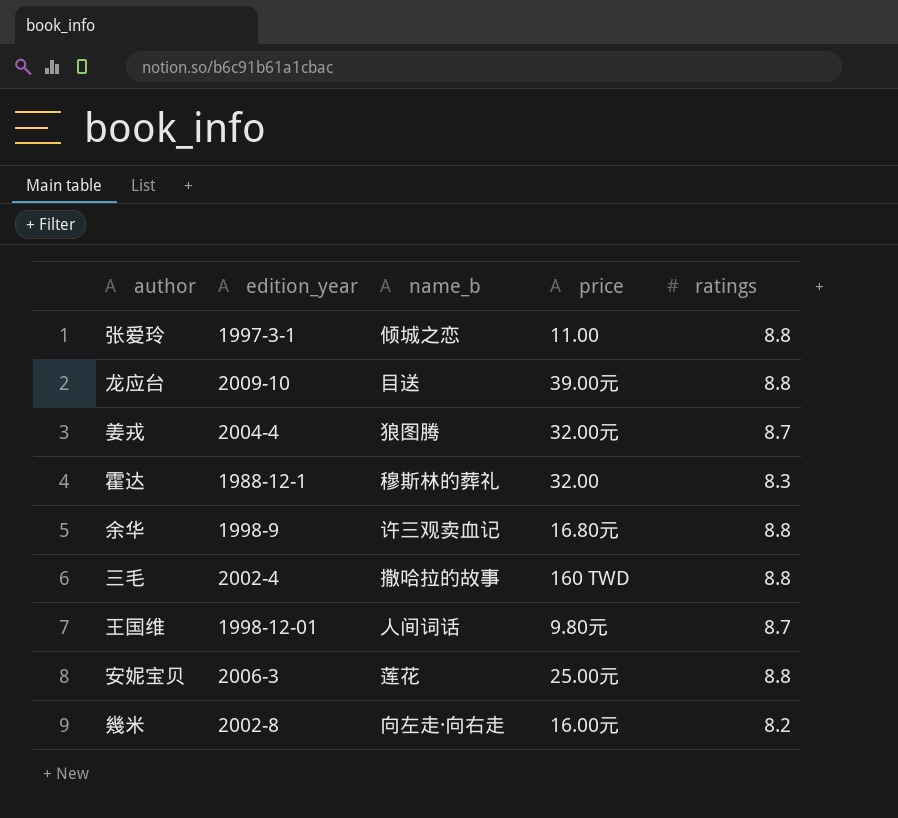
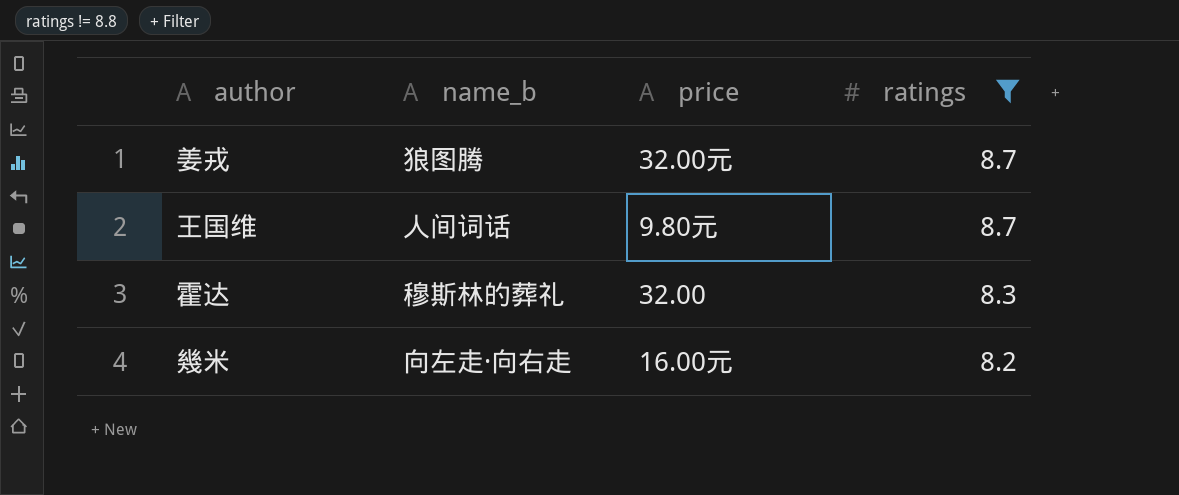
filter: none -> ratings != 8.8
row order: none -> ratings descending
column edition_year | position: 2 -> none

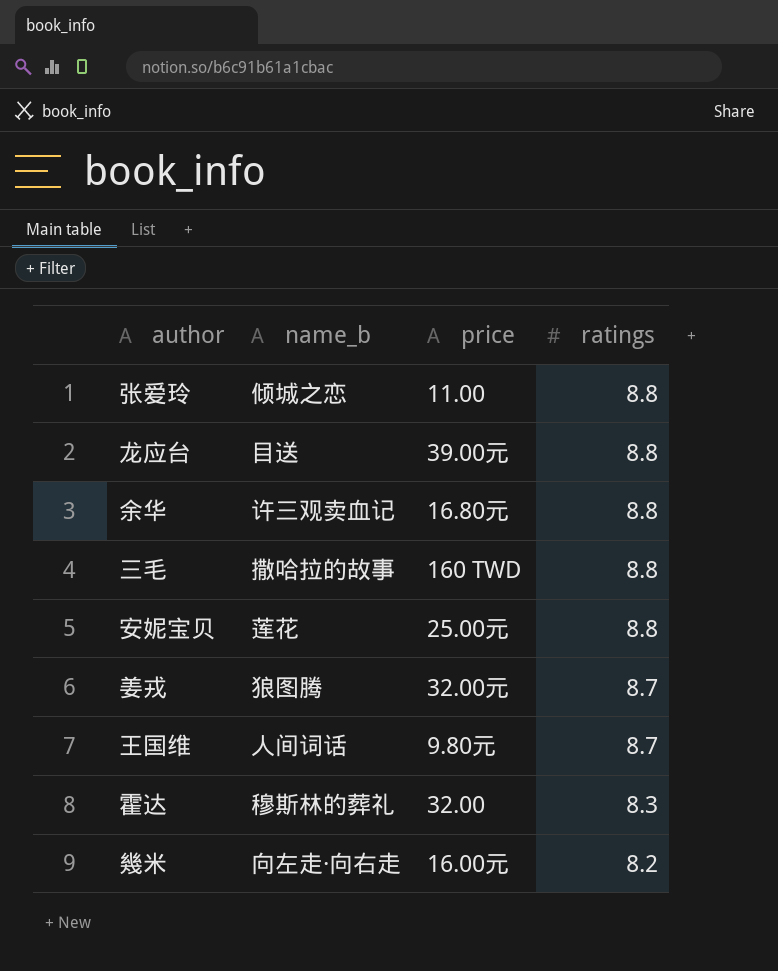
filter: ratings != 8.8 -> none

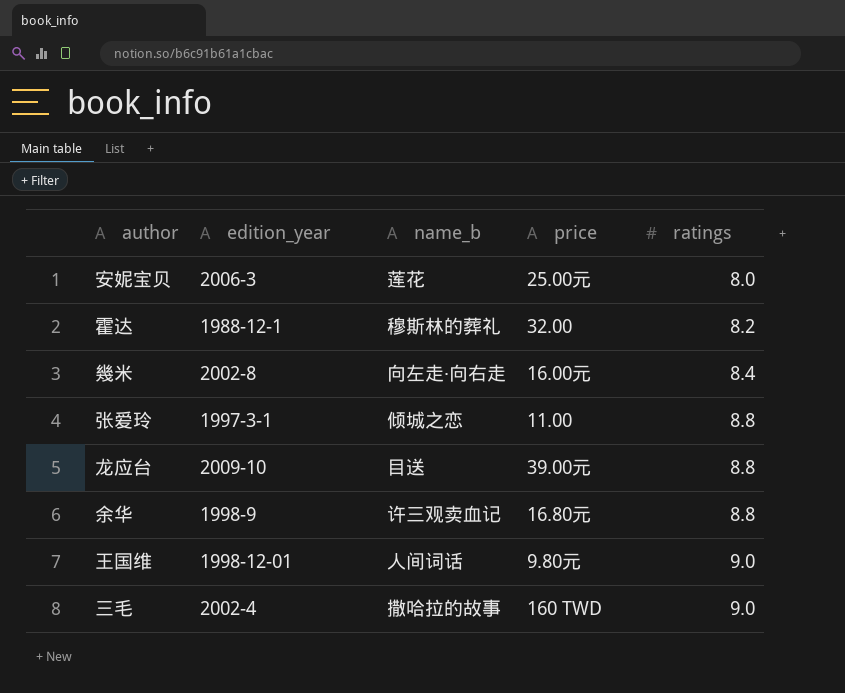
row order: ratings descending -> ratings ascending
column edition_year | position: none -> 2
row 姜戎: 狼图腾 | 32.00元 | 8.7 -> none
安妮宝贝 | ratings: 8.8 -> 8.0
霍达 | ratings: 8.3 -> 8.2
幾米 | ratings: 8.2 -> 8.4
王国维 | ratings: 8.7 -> 9.0
三毛 | ratings: 8.8 -> 9.0

